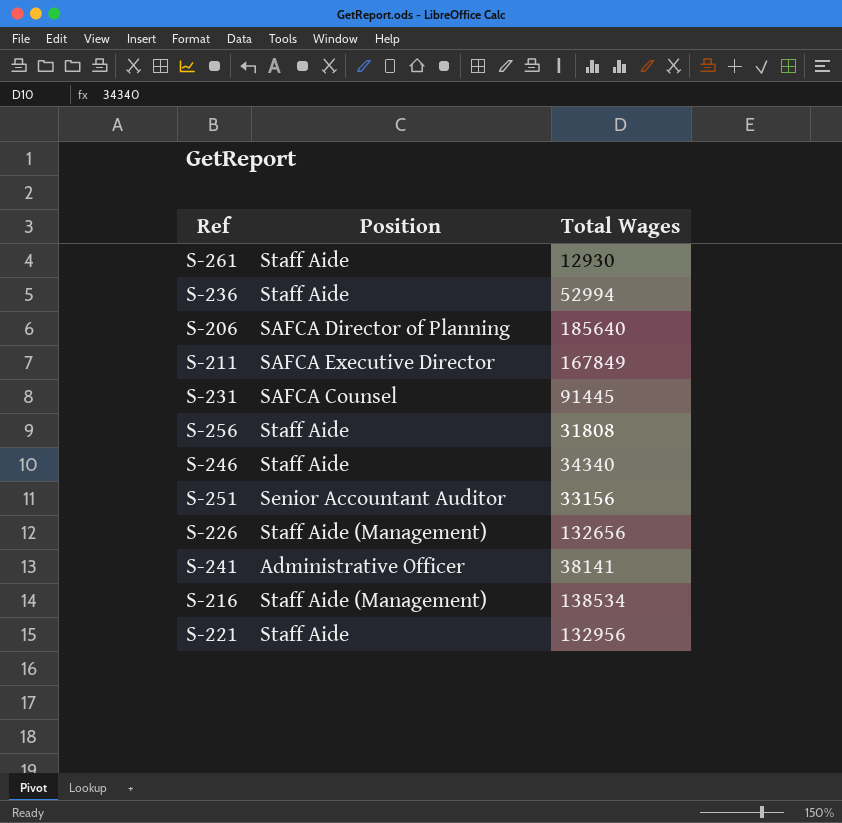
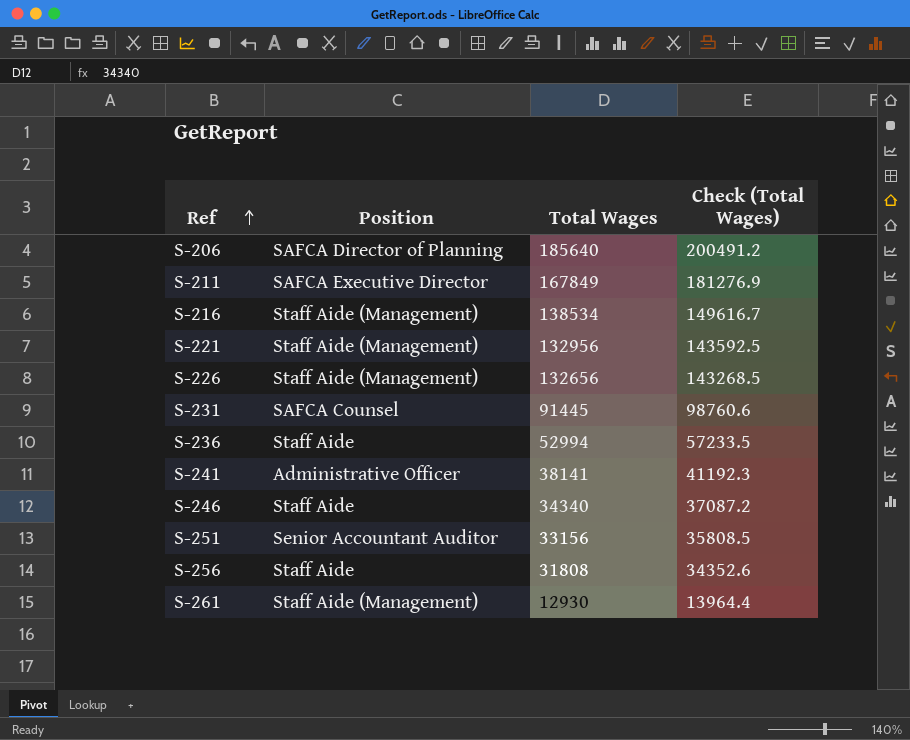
row order: none -> Ref ascending
column Check (Total Wages) | formula: none -> [Total Wages] * 1.08
S-221 | Position: Staff Aide -> Staff Aide (Management)
S-261 | Position: Staff Aide -> Staff Aide (Management)

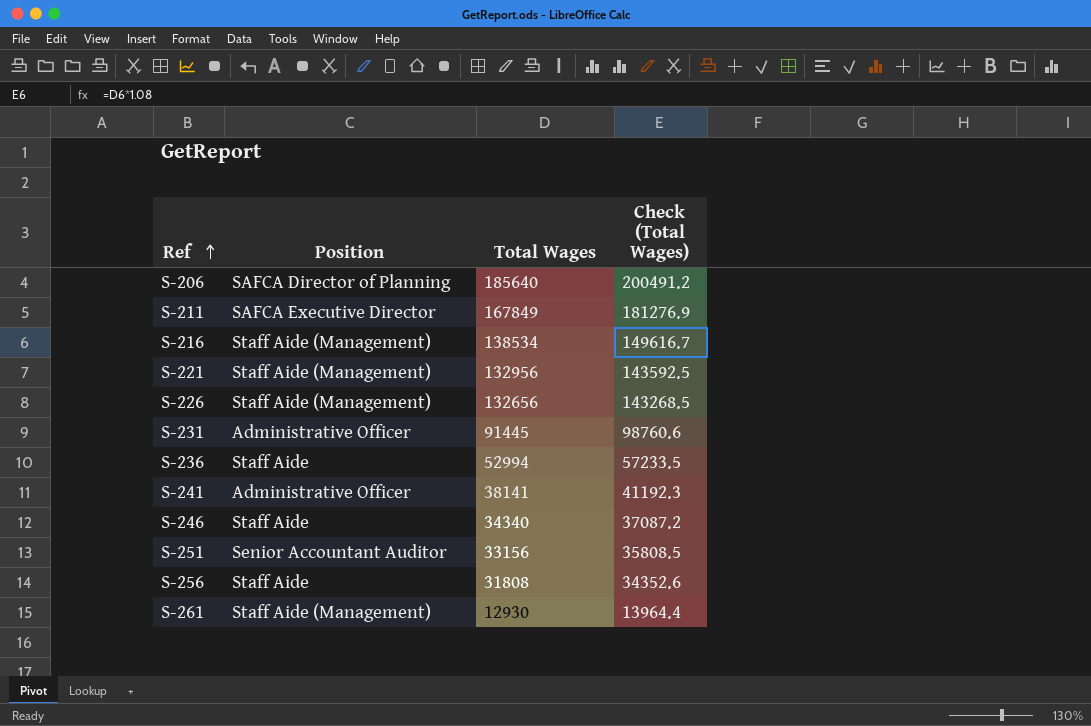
S-231 | Position: SAFCA Counsel -> Administrative Officer

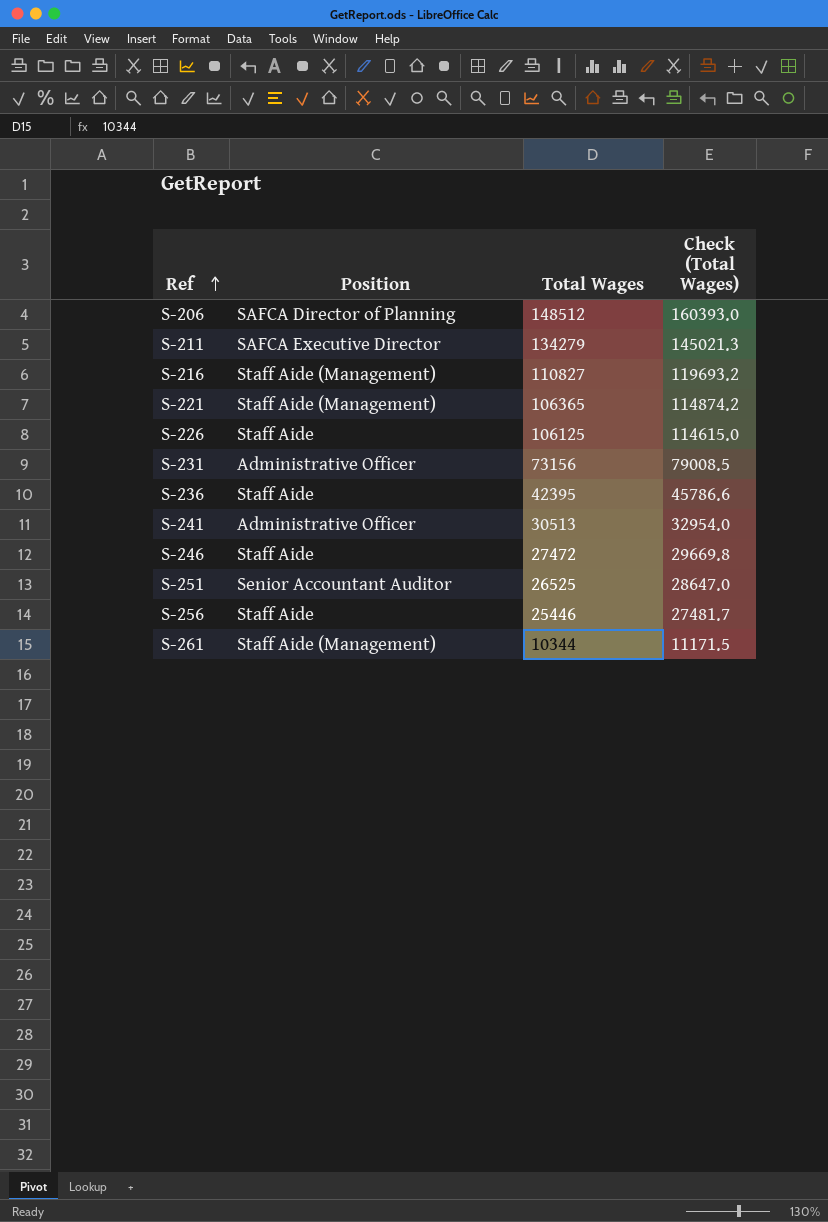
S-206 | Total Wages: 185640 -> 148512
S-206 | Check (Total Wages): 200491.2 -> 160393.0
S-211 | Total Wages: 167849 -> 134279
S-211 | Check (Total Wages): 181276.9 -> 145021.3
S-216 | Total Wages: 138534 -> 110827
S-216 | Check (Total Wages): 149616.7 -> 119693.2
S-221 | Total Wages: 132956 -> 106365
S-221 | Check (Total Wages): 143592.5 -> 114874.2
S-226 | Position: Staff Aide (Management) -> Staff Aide
S-226 | Total Wages: 132656 -> 106125
S-226 | Check (Total Wages): 143268.5 -> 114615.0
S-231 | Total Wages: 91445 -> 73156
S-231 | Check (Total Wages): 98760.6 -> 79008.5
S-236 | Total Wages: 52994 -> 42395
S-236 | Check (Total Wages): 57233.5 -> 45786.6
S-241 | Total Wages: 38141 -> 30513
S-241 | Check (Total Wages): 41192.3 -> 32954.0
S-246 | Total Wages: 34340 -> 27472
S-246 | Check (Total Wages): 37087.2 -> 29669.8
S-251 | Total Wages: 33156 -> 26525
S-251 | Check (Total Wages): 35808.5 -> 28647.0
S-256 | Total Wages: 31808 -> 25446
S-256 | Check (Total Wages): 34352.6 -> 27481.7
S-261 | Total Wages: 12930 -> 10344
S-261 | Check (Total Wages): 13964.4 -> 11171.5

